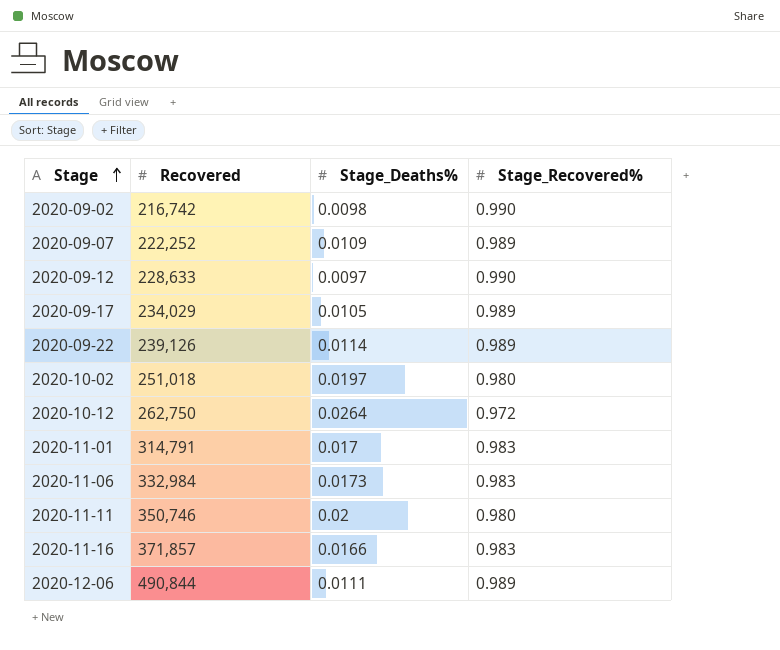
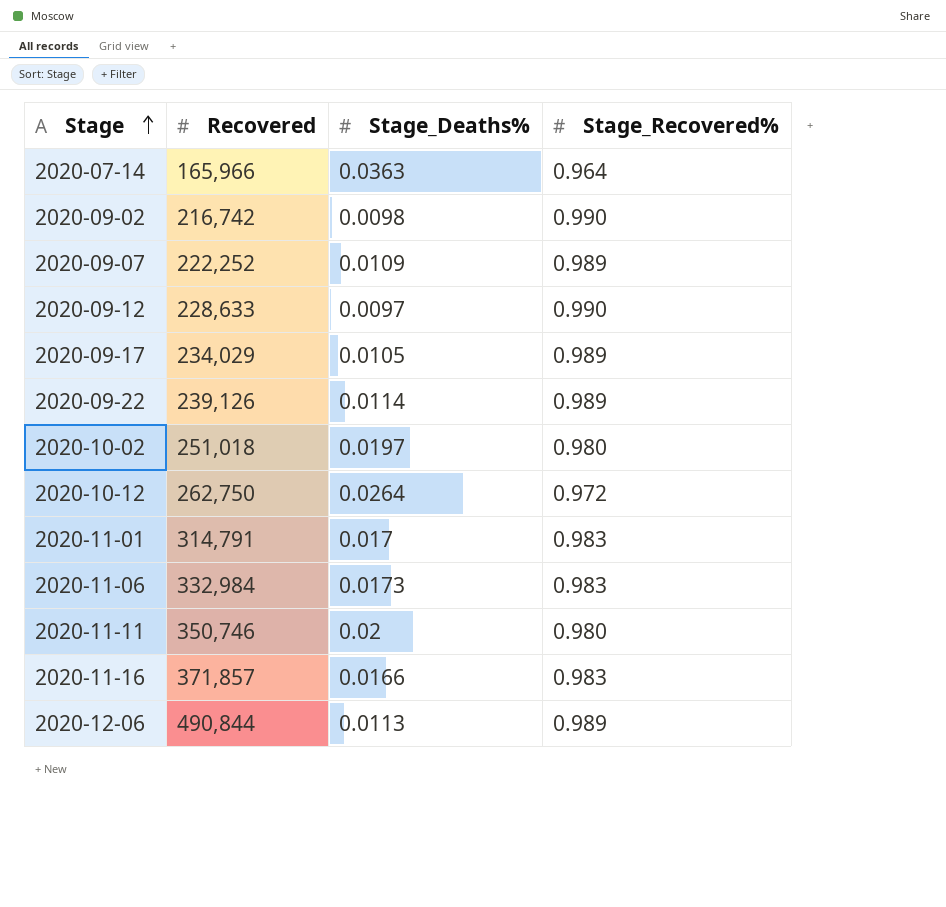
row 2020-07-14: none -> 165,966 | 0.0363 | 0.964
2020-12-06 | Stage_Deaths%: 0.0111 -> 0.0113

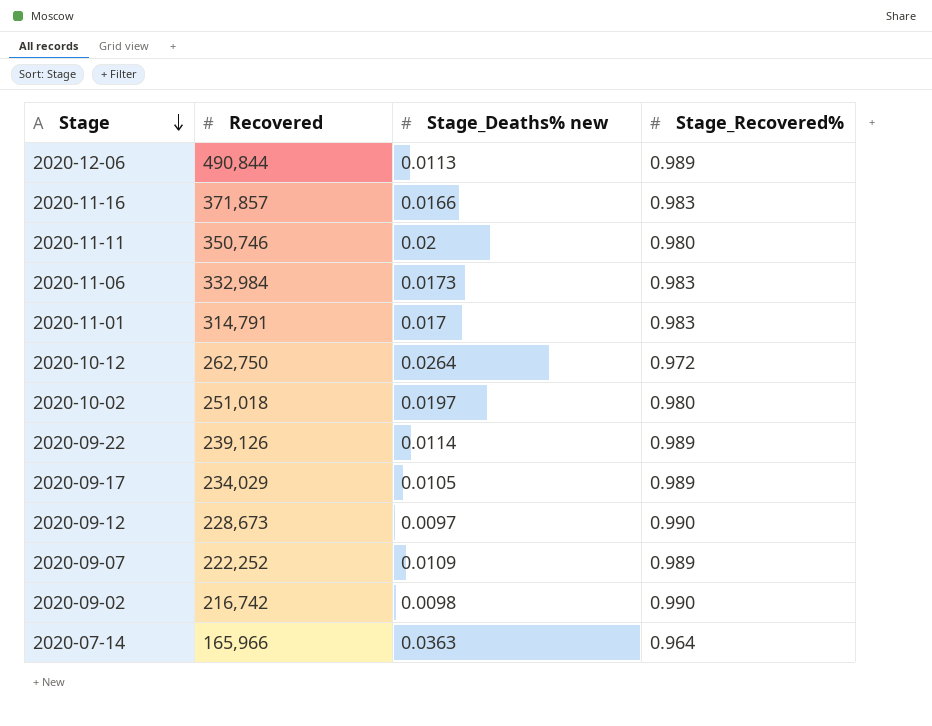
row order: Stage ascending -> Stage descending
column name: Stage_Deaths% -> Stage_Deaths% new
2020-09-12 | Recovered: 228,633 -> 228,673

